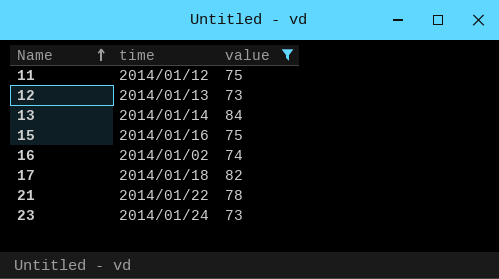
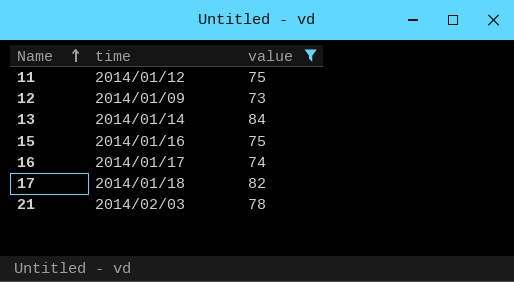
row 23: 2014/01/24 | 73 -> none
12 | time: 2014/01/13 -> 2014/01/09
16 | time: 2014/01/02 -> 2014/01/17
21 | time: 2014/01/22 -> 2014/02/03

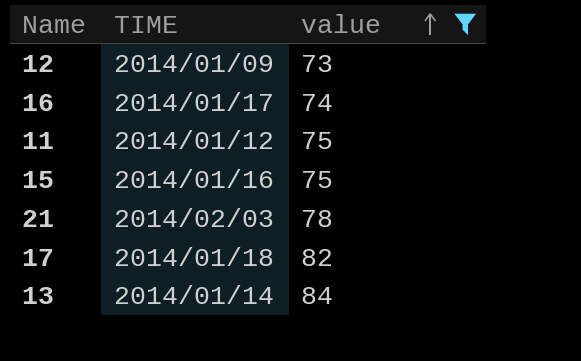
row order: Name ascending -> value ascending
column name: time -> TIME

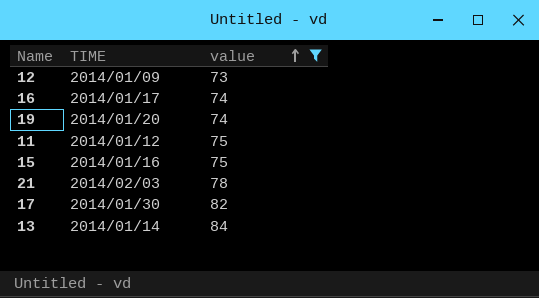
row 19: none -> 2014/01/20 | 74
17 | TIME: 2014/01/18 -> 2014/01/30

